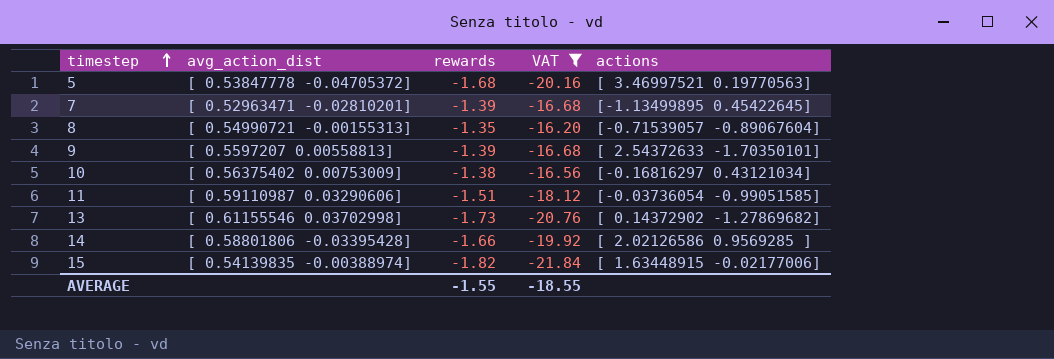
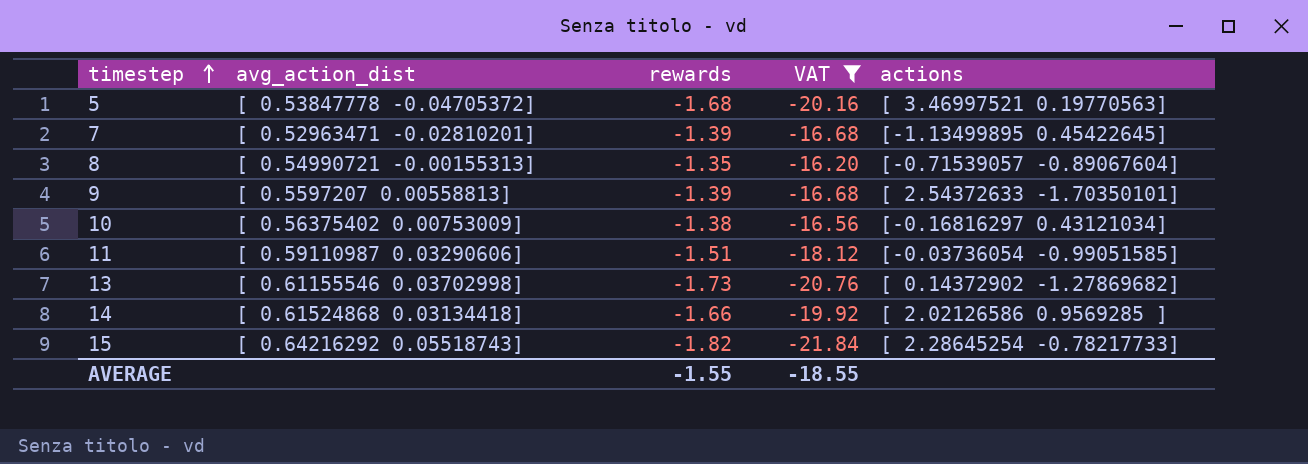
14 | avg_action_dist: [ 0.58801806 -0.03395428] -> [ 0.61524868 0.03134418]
15 | avg_action_dist: [ 0.54139835 -0.00388974] -> [ 0.64216292 0.05518743]
15 | actions: [ 1.63448915 -0.02177006] -> [ 2.28645254 -0.78217733]

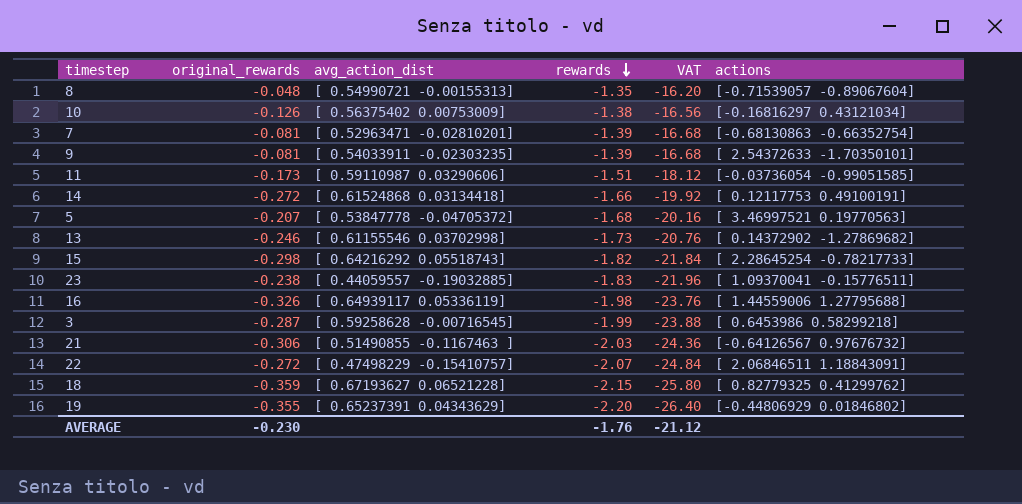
filter: VAT >= -21.84 -> none
row order: timestep ascending -> rewards descending
column original_rewards | position: none -> 2
7 | actions: [-1.13499895 0.45422645] -> [-0.68130863 -0.66352754]
9 | avg_action_dist: [ 0.5597207 0.00558813] -> [ 0.54033911 -0.02303235]
14 | actions: [ 2.02126586 0.9569285 ] -> [ 0.12117753 0.49100191]
AVERAGE | rewards: -1.55 -> -1.76
AVERAGE | VAT: -18.55 -> -21.12

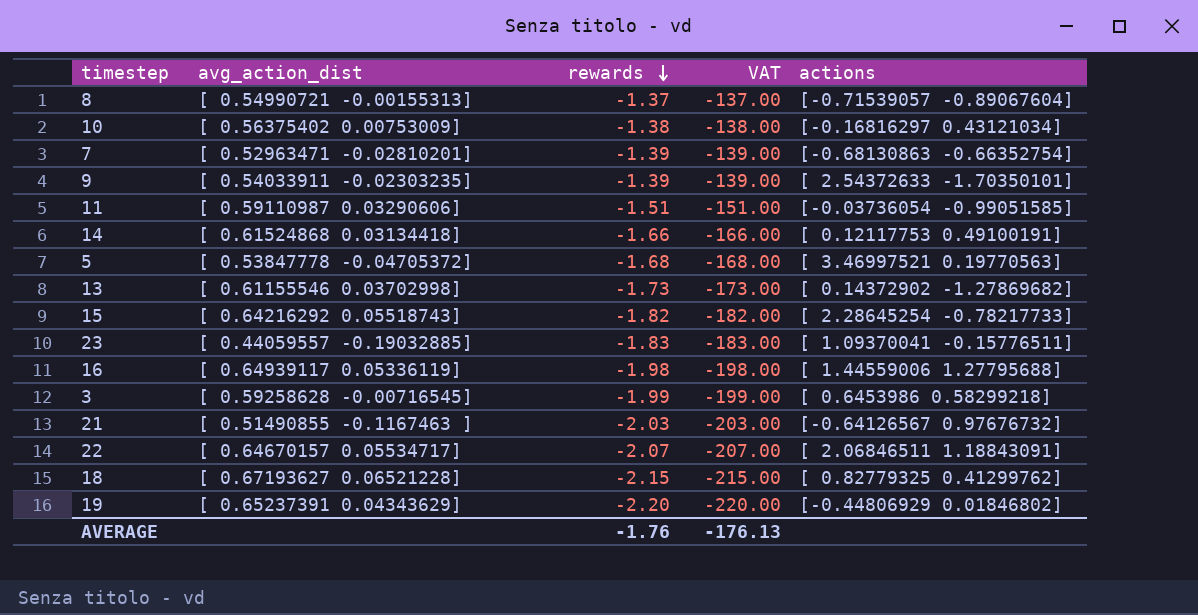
column original_rewards | position: 2 -> none
column VAT | formula: [rewards] * 12 -> [rewards] * 100
8 | rewards: -1.35 -> -1.37
22 | avg_action_dist: [ 0.47498229 -0.15410757] -> [ 0.64670157 0.05534717]
AVERAGE | VAT: -21.12 -> -176.13

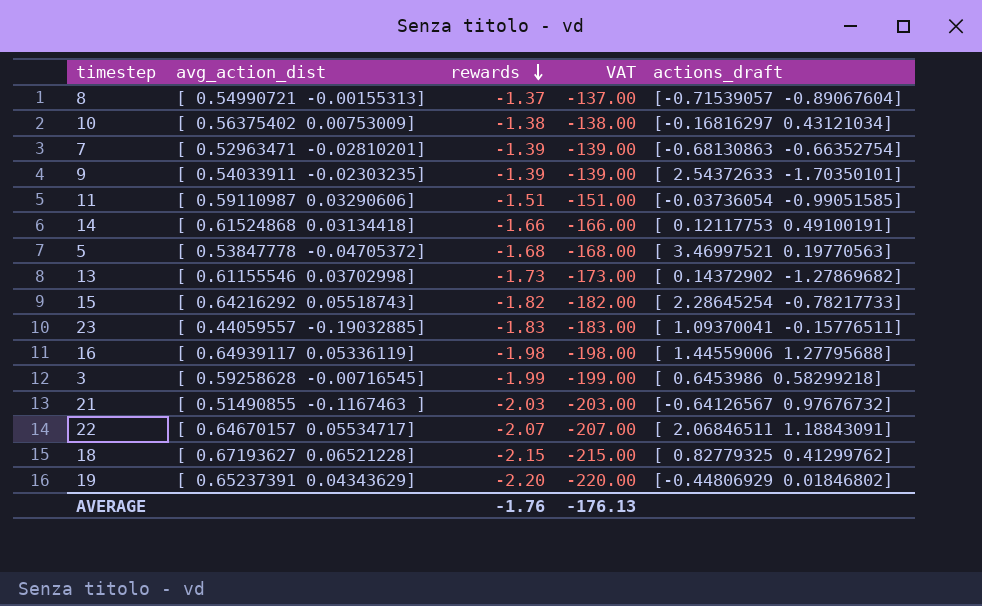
column name: actions -> actions_draft

